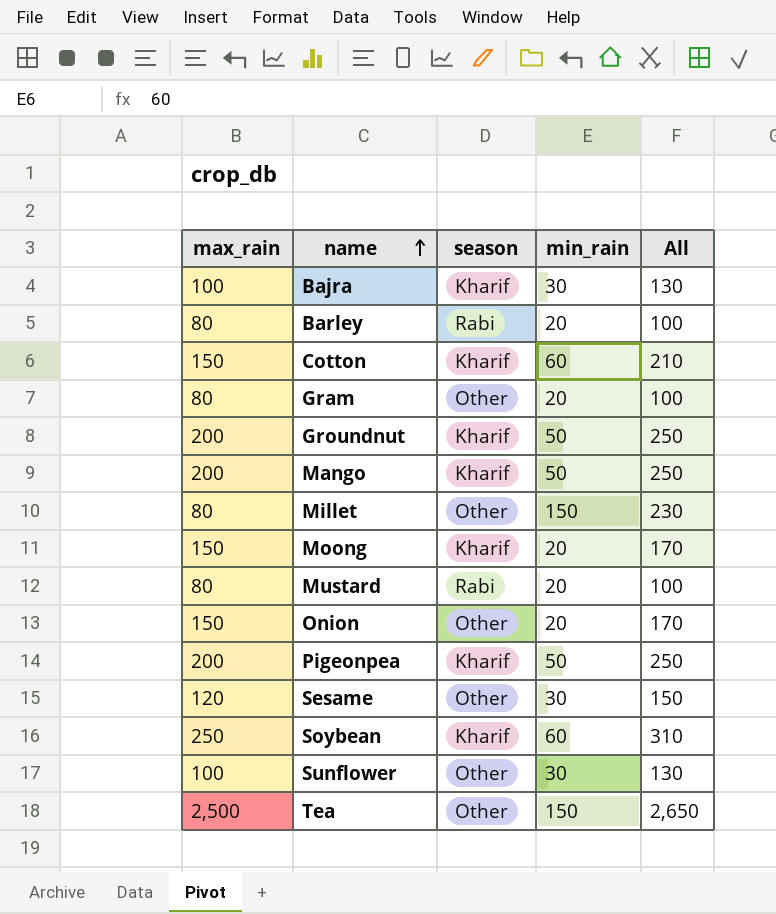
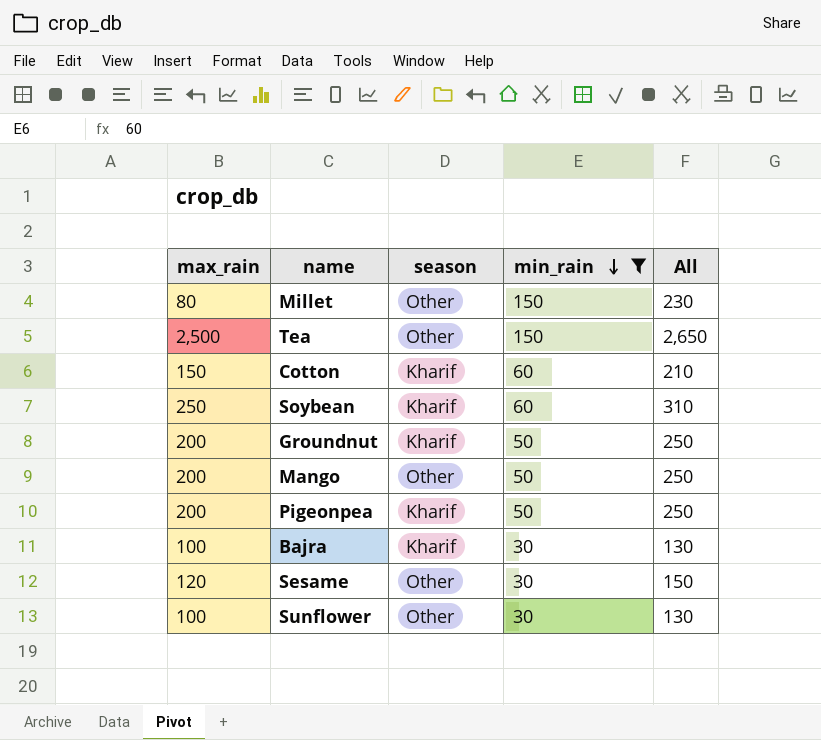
filter: none -> min_rain != 20
row order: name ascending -> min_rain descending
Mango | season: Kharif -> Other

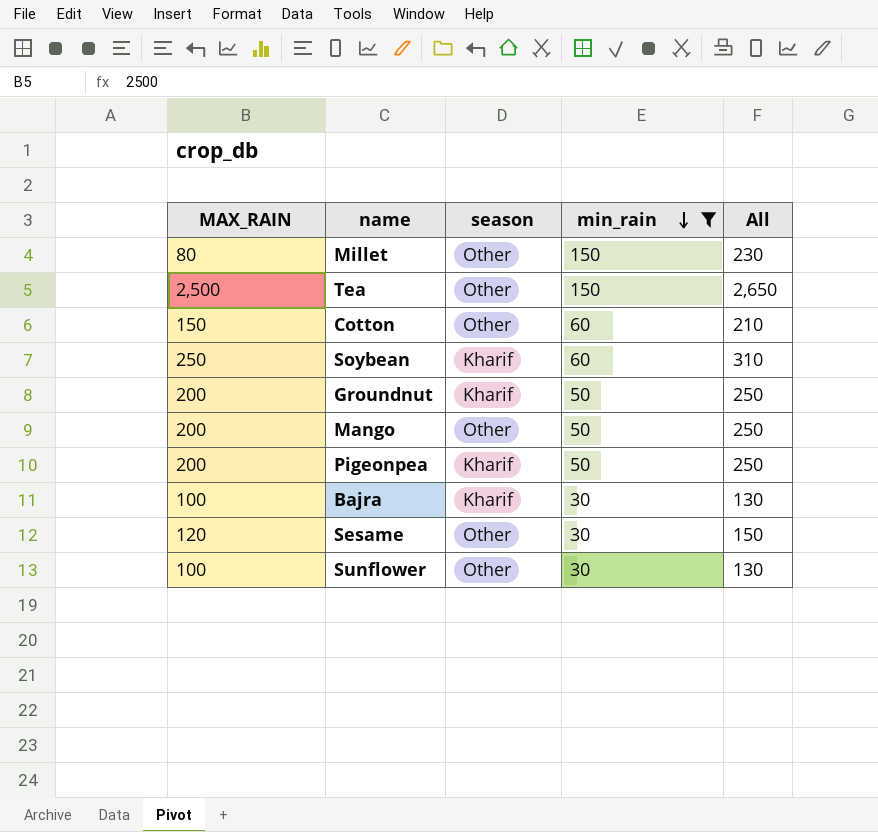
column name: max_rain -> MAX_RAIN
Cotton | season: Kharif -> Other

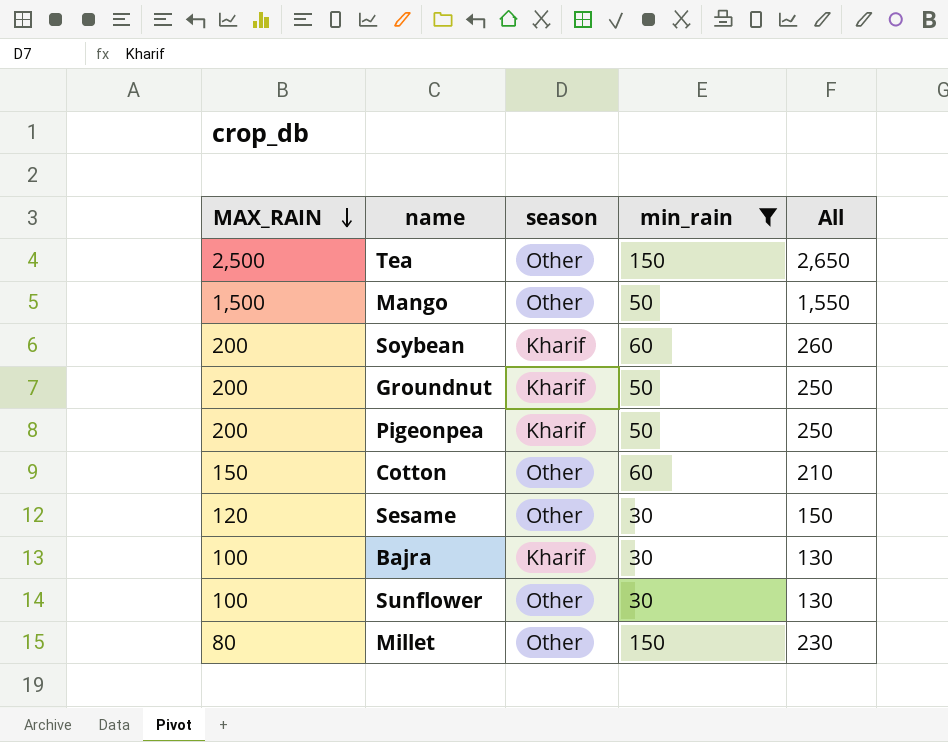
row order: min_rain descending -> MAX_RAIN descending
Mango | MAX_RAIN: 200 -> 1,500
Mango | All: 250 -> 1,550
Soybean | MAX_RAIN: 250 -> 200
Soybean | All: 310 -> 260

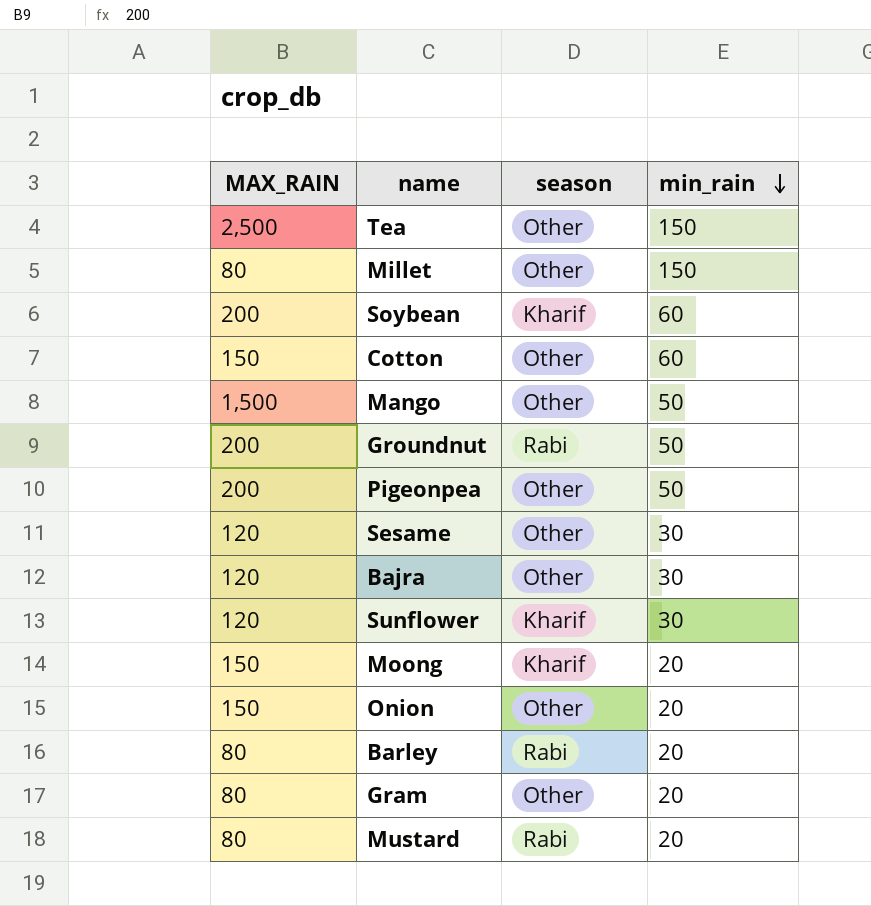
filter: min_rain != 20 -> none
row order: MAX_RAIN descending -> min_rain descending
column All | formula: [MAX_RAIN] + [min_rain] -> none
Groundnut | season: Kharif -> Rabi
Pigeonpea | season: Kharif -> Other
Bajra | MAX_RAIN: 100 -> 120
Bajra | season: Kharif -> Other
Sunflower | MAX_RAIN: 100 -> 120
Sunflower | season: Other -> Kharif

